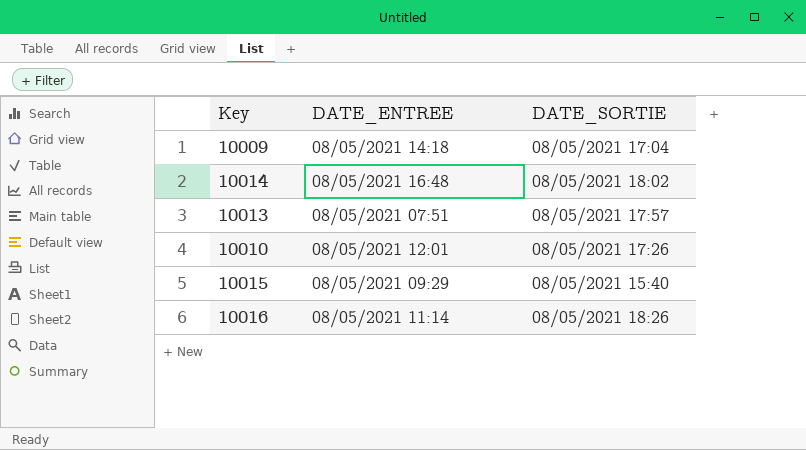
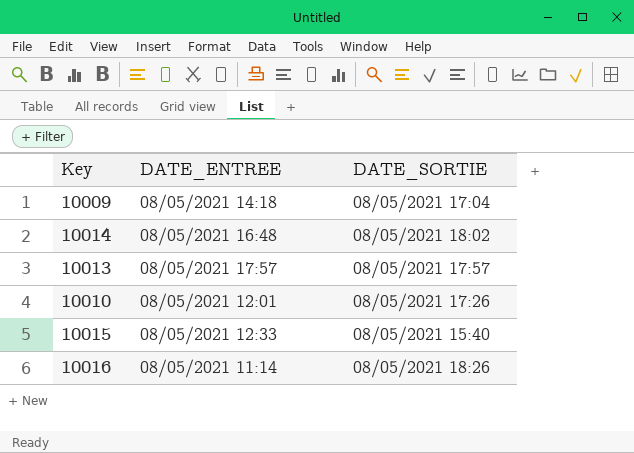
10013 | DATE_ENTREE: 08/05/2021 07:51 -> 08/05/2021 17:57
10015 | DATE_ENTREE: 08/05/2021 09:29 -> 08/05/2021 12:33

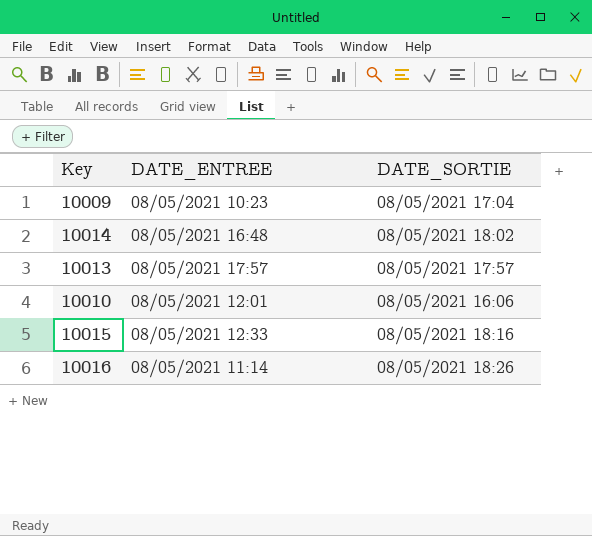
10009 | DATE_ENTREE: 08/05/2021 14:18 -> 08/05/2021 10:23
10010 | DATE_SORTIE: 08/05/2021 17:26 -> 08/05/2021 16:06
10015 | DATE_SORTIE: 08/05/2021 15:40 -> 08/05/2021 18:16

